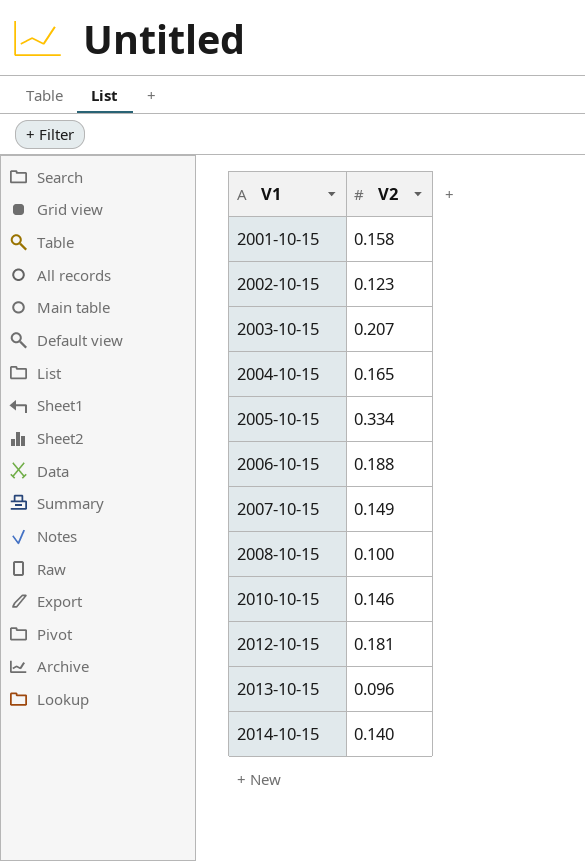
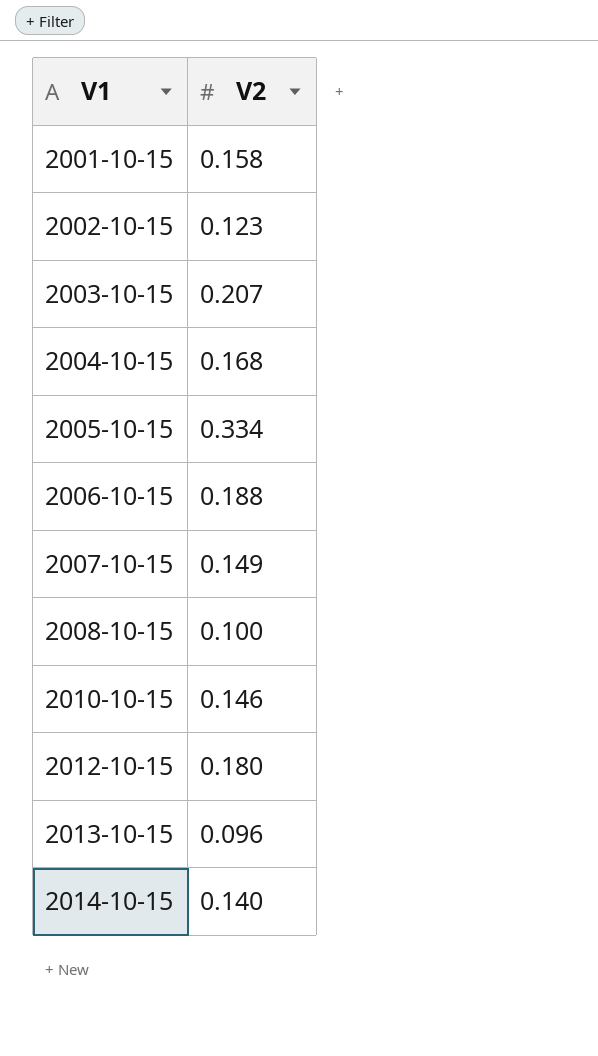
2004-10-15 | V2: 0.165 -> 0.168
2012-10-15 | V2: 0.181 -> 0.180

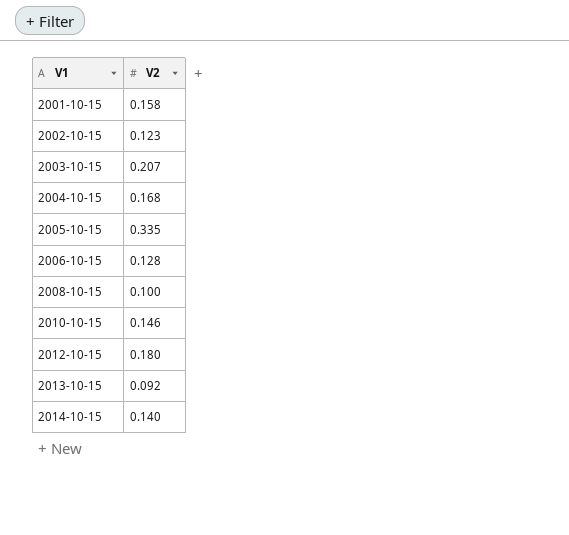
row 2007-10-15: 0.149 -> none
2005-10-15 | V2: 0.334 -> 0.335
2006-10-15 | V2: 0.188 -> 0.128
2013-10-15 | V2: 0.096 -> 0.092

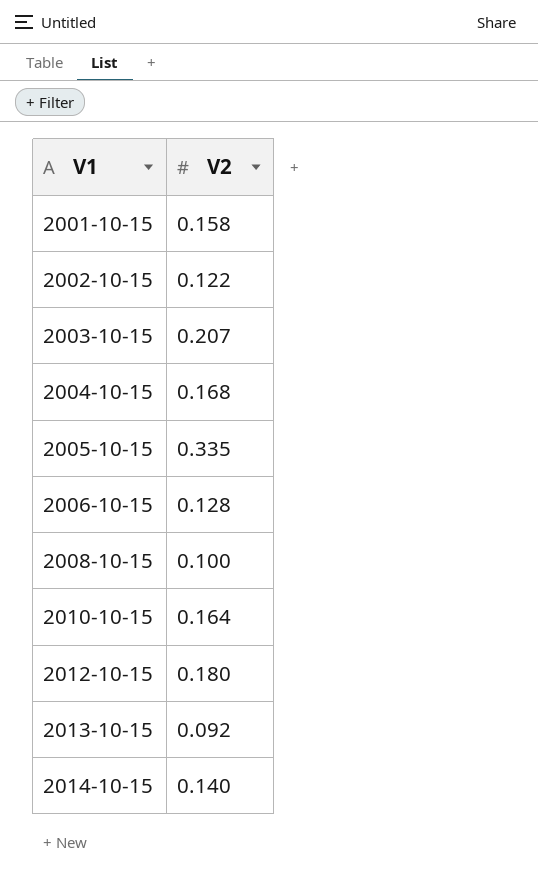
2002-10-15 | V2: 0.123 -> 0.122
2010-10-15 | V2: 0.146 -> 0.164

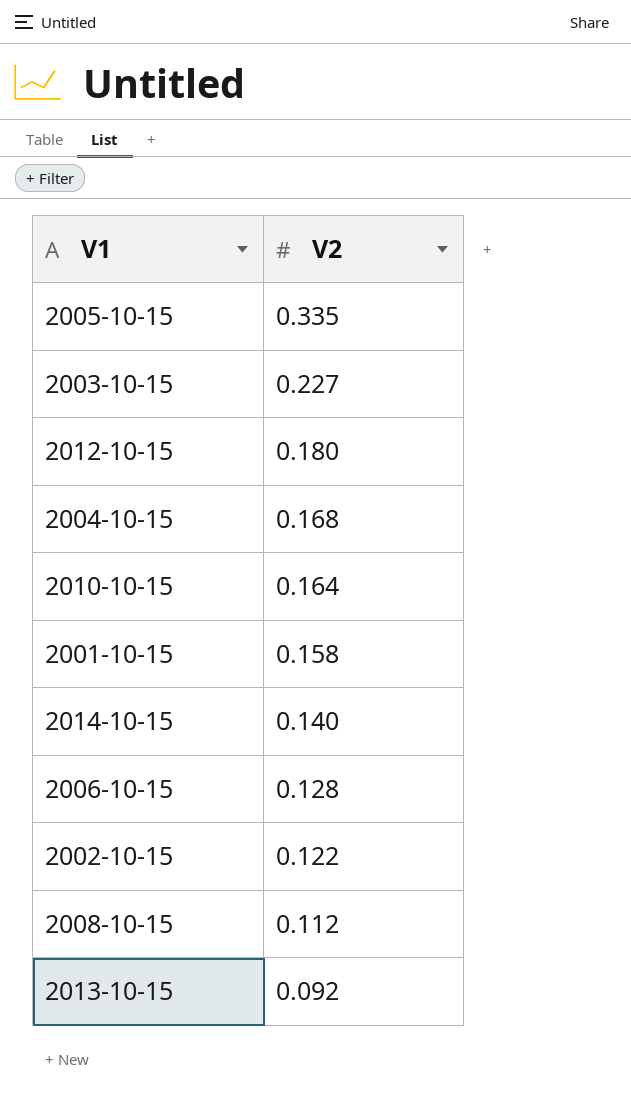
row order: V1 ascending -> V2 descending
2003-10-15 | V2: 0.207 -> 0.227
2008-10-15 | V2: 0.100 -> 0.112

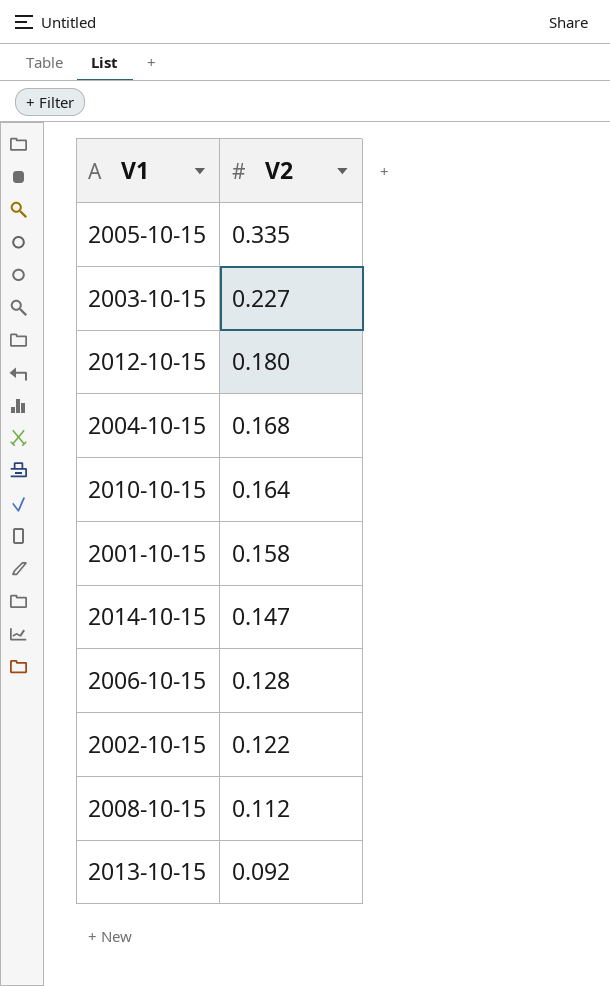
2014-10-15 | V2: 0.140 -> 0.147

